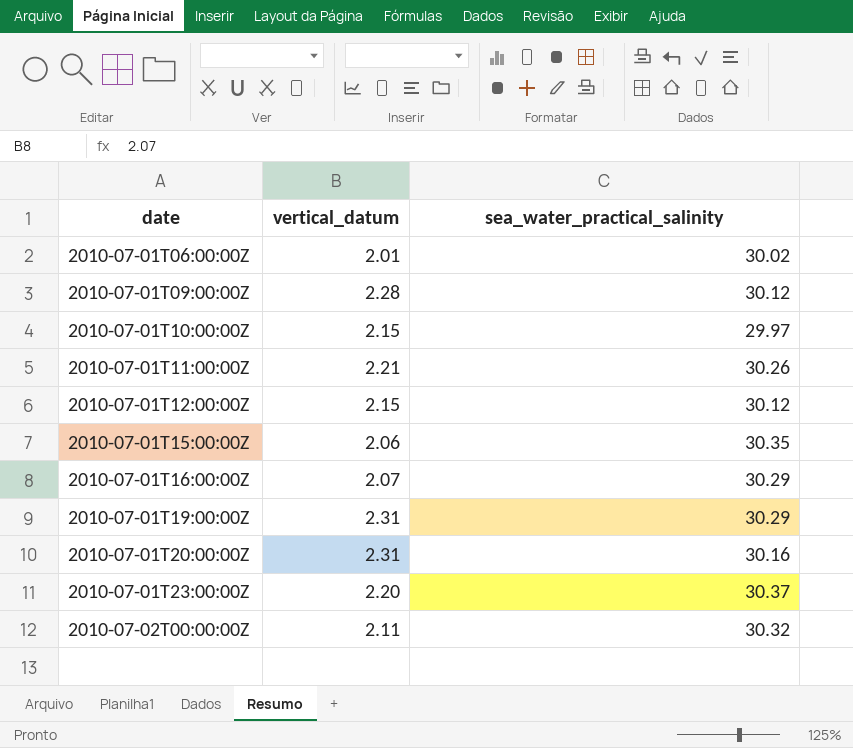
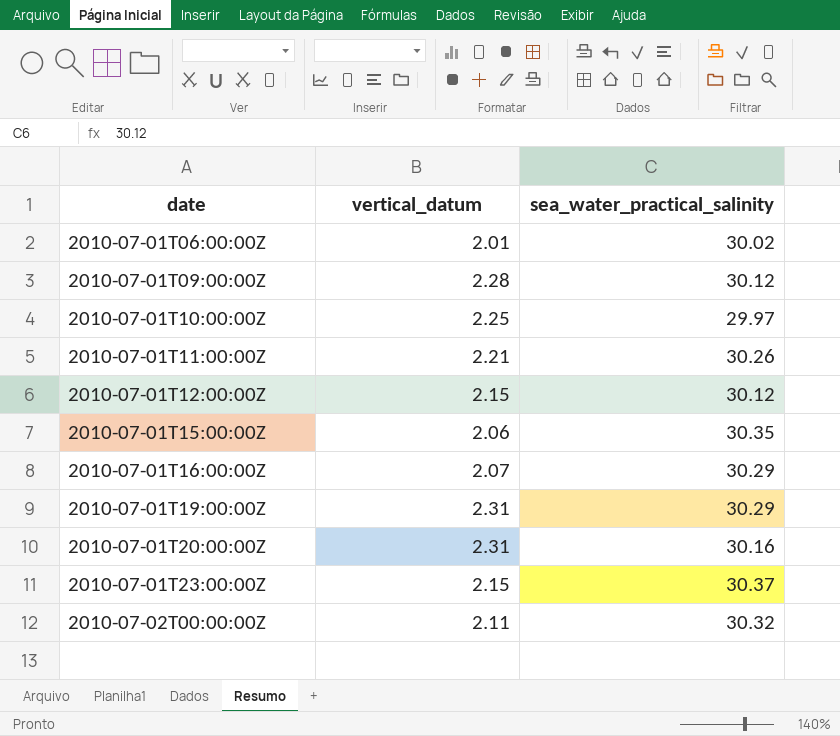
2010-07-01T10:00:00Z | vertical_datum: 2.15 -> 2.25
2010-07-01T23:00:00Z | vertical_datum: 2.20 -> 2.15

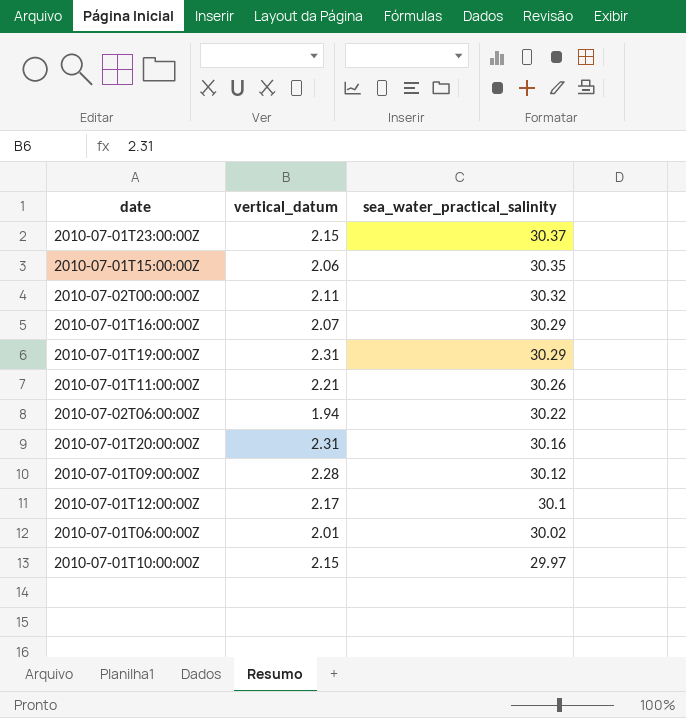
row order: date ascending -> sea_water_practical_salinity descending
row 2010-07-02T06:00:00Z: none -> 1.94 | 30.22
2010-07-01T12:00:00Z | vertical_datum: 2.15 -> 2.17
2010-07-01T12:00:00Z | sea_water_practical_salinity: 30.12 -> 30.1
2010-07-01T10:00:00Z | vertical_datum: 2.25 -> 2.15

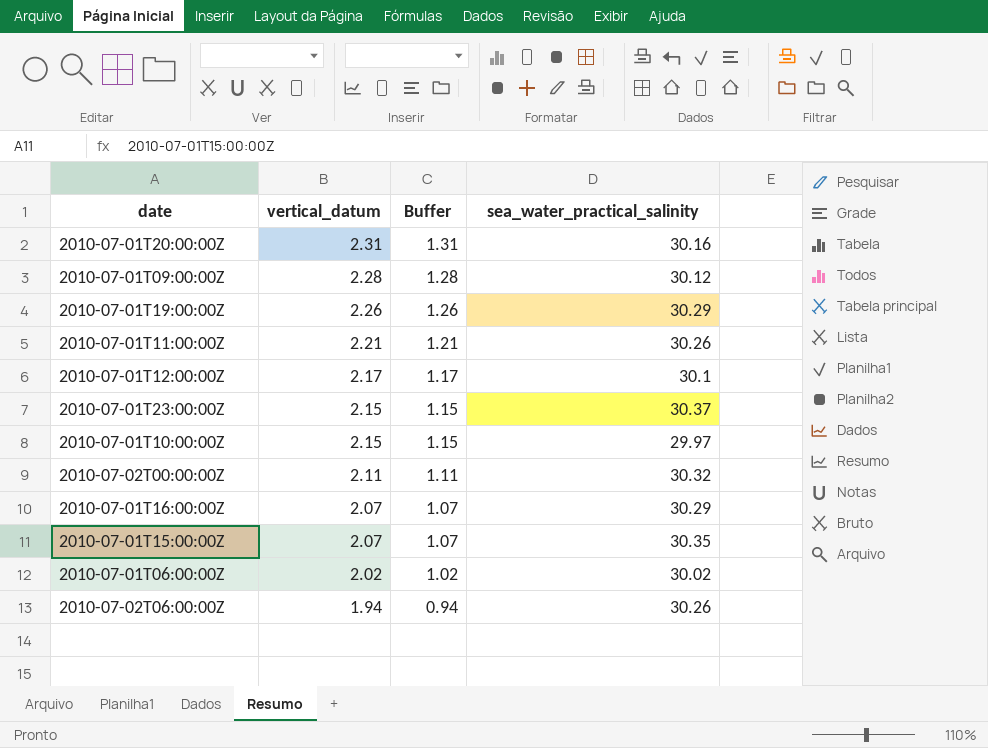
row order: sea_water_practical_salinity descending -> vertical_datum descending
column Buffer | formula: none -> [vertical_datum] - 1
2010-07-01T19:00:00Z | vertical_datum: 2.31 -> 2.26
2010-07-01T15:00:00Z | vertical_datum: 2.06 -> 2.07
2010-07-01T06:00:00Z | vertical_datum: 2.01 -> 2.02
2010-07-02T06:00:00Z | sea_water_practical_salinity: 30.22 -> 30.26

